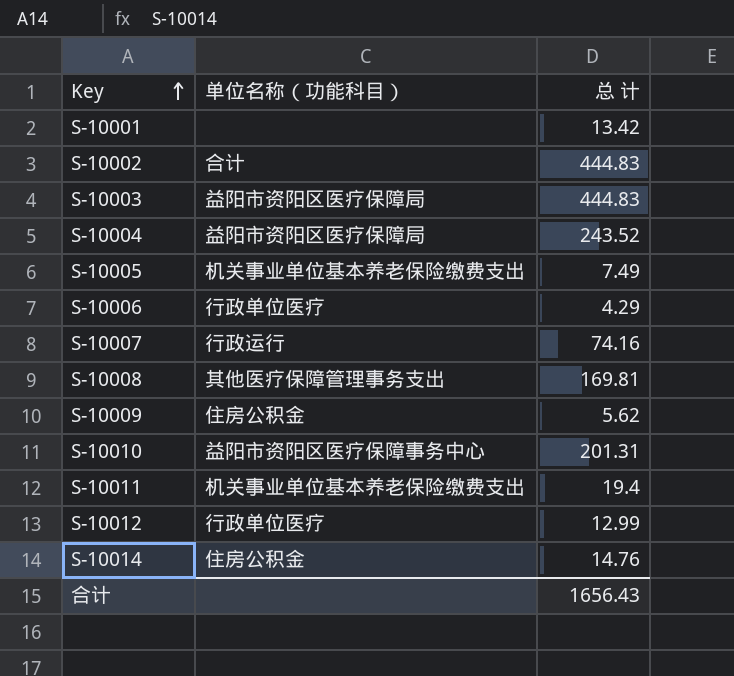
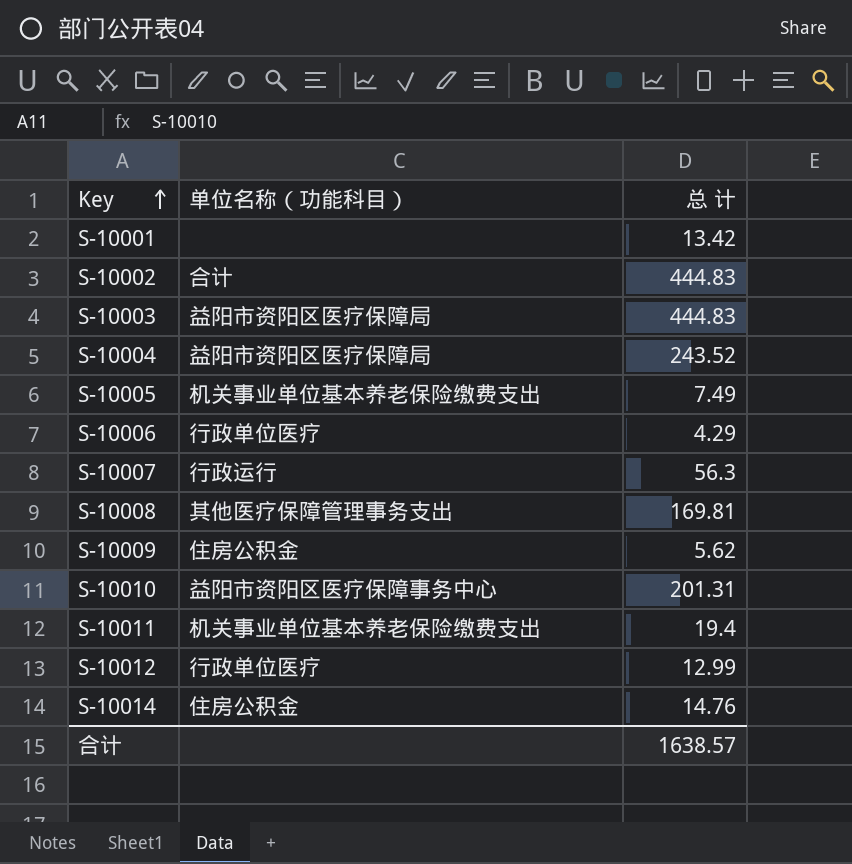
S-10007 | 总 计: 74.16 -> 56.3
合计 | 总 计: 1656.43 -> 1638.57

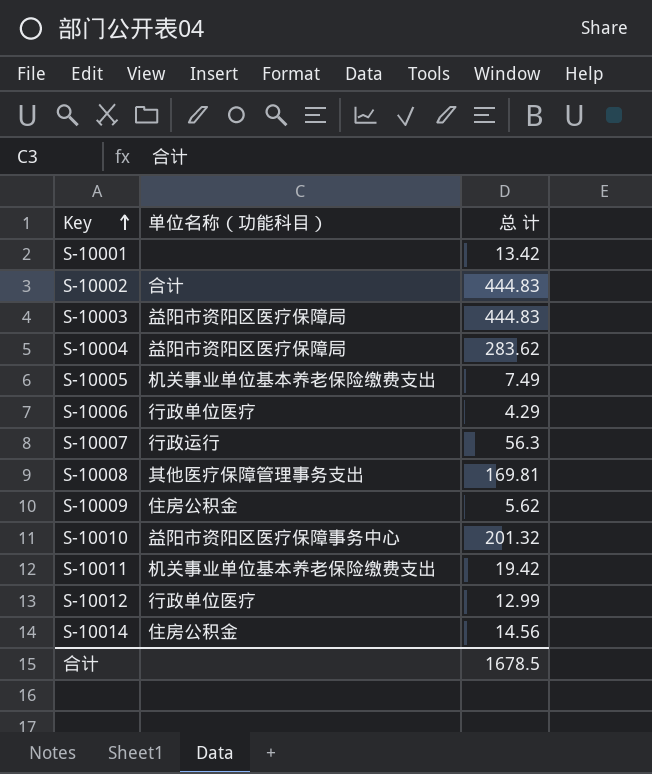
S-10004 | 总 计: 243.52 -> 283.62
S-10010 | 总 计: 201.31 -> 201.32
S-10011 | 总 计: 19.4 -> 19.42
S-10014 | 总 计: 14.76 -> 14.56
合计 | 总 计: 1638.57 -> 1678.5

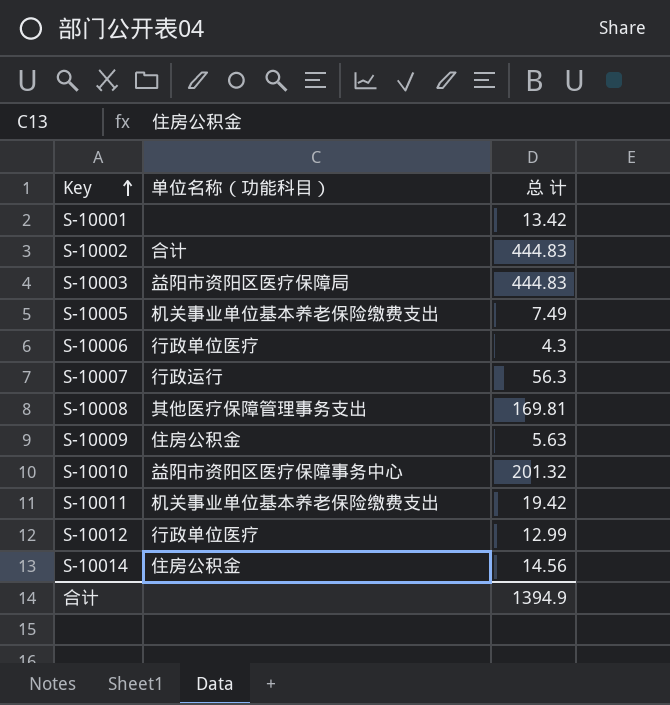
row S-10004: 益阳市资阳区医疗保障局 | 283.62 -> none
S-10006 | 总 计: 4.29 -> 4.3
S-10009 | 总 计: 5.62 -> 5.63
合计 | 总 计: 1678.5 -> 1394.9

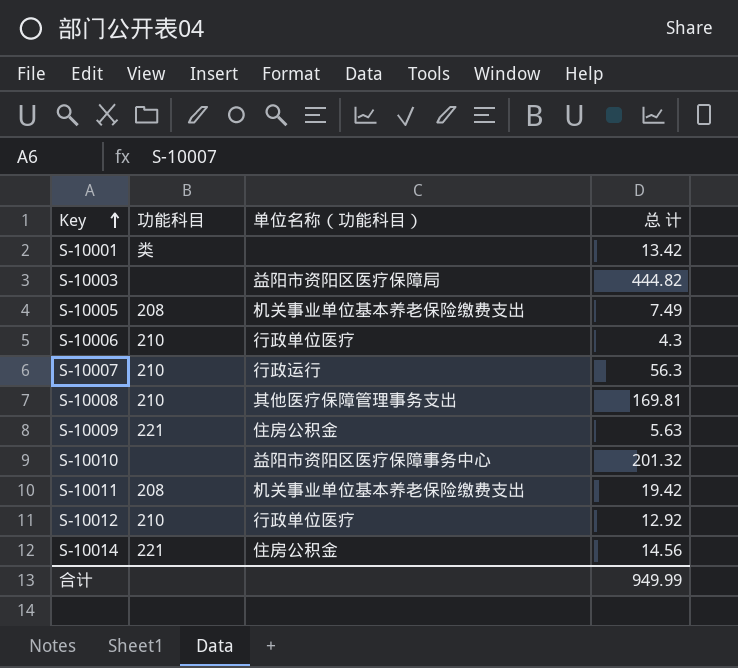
column 功能科目 | position: none -> 2
row S-10002: 合计 | 444.83 -> none
S-10003 | 总 计: 444.83 -> 444.82
S-10012 | 总 计: 12.99 -> 12.92
合计 | 总 计: 1394.9 -> 949.99

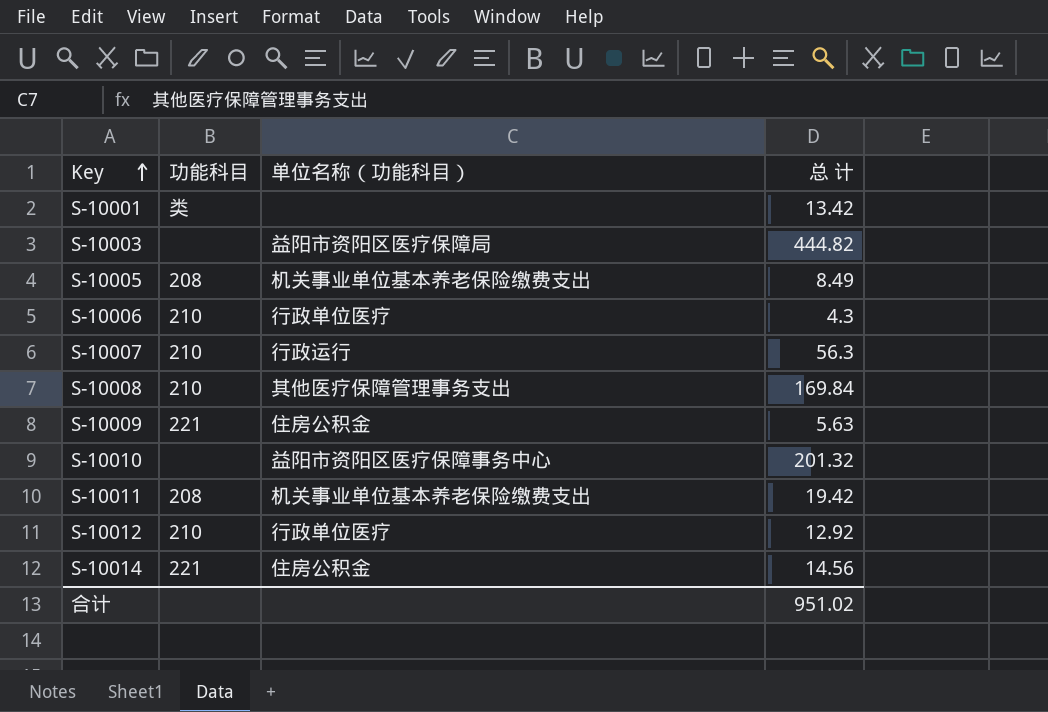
S-10005 | 总 计: 7.49 -> 8.49
S-10008 | 总 计: 169.81 -> 169.84
合计 | 总 计: 949.99 -> 951.02

